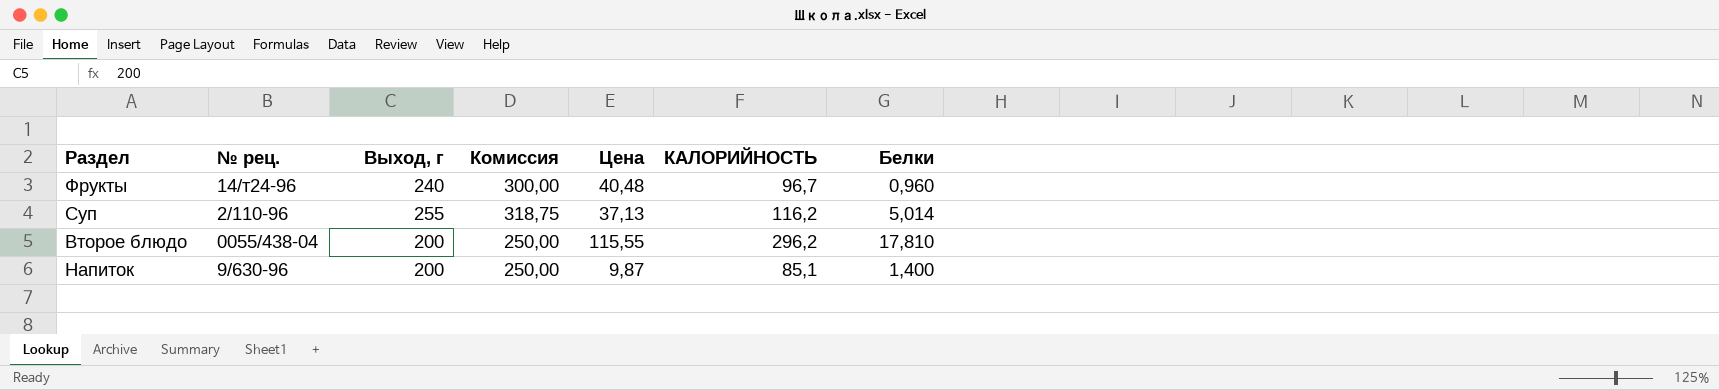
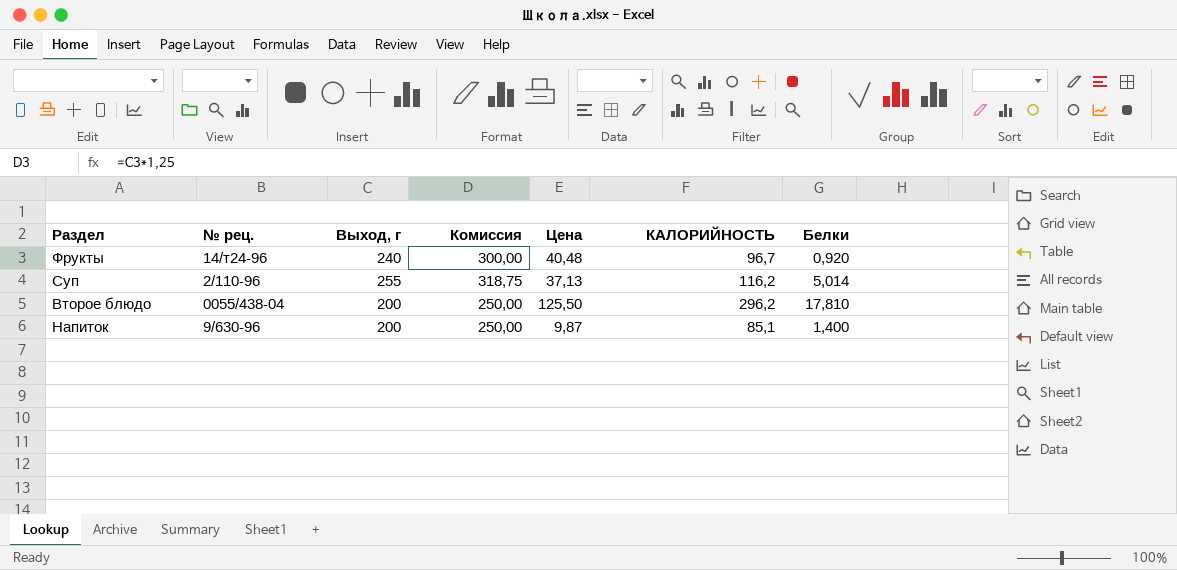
Фрукты | Белки: 0,960 -> 0,920
Второе блюдо | Цена: 115,55 -> 125,50

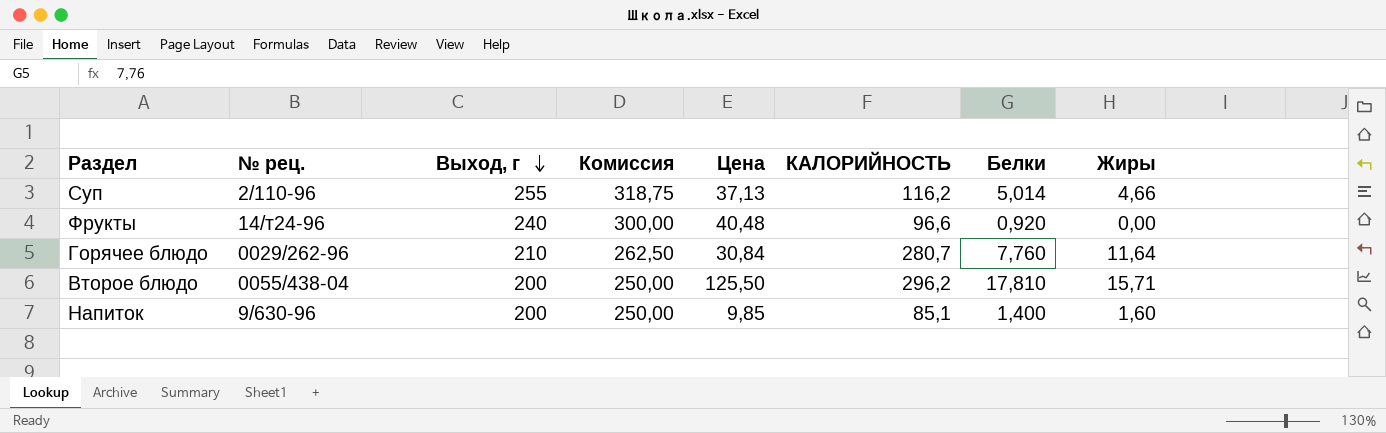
row order: none -> Выход, г descending
column Жиры | position: none -> 8
Фрукты | КАЛОРИЙНОСТЬ: 96,7 -> 96,6
row Горячее блюдо: none -> 0029/262-96 | 210 | 262,50 | 30,84 | 280,7 | 7,760 | 11,64
Напиток | Цена: 9,87 -> 9,85

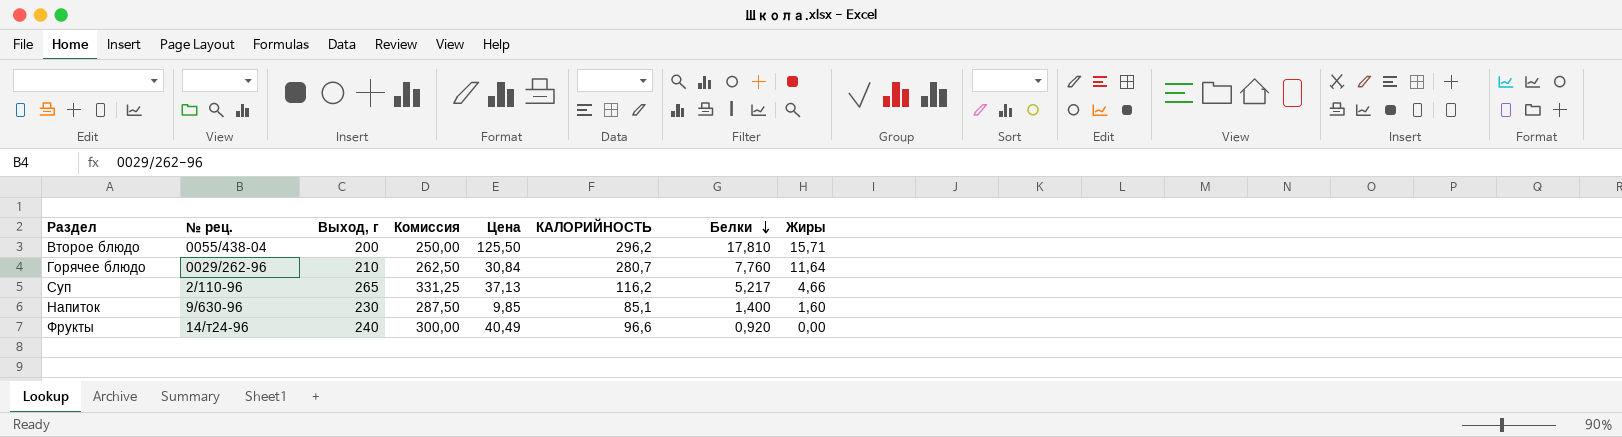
row order: Выход, г descending -> Белки descending
Суп | Выход, г: 255 -> 265
Суп | Комиссия: 318,75 -> 331,25
Суп | Белки: 5,014 -> 5,217
Напиток | Выход, г: 200 -> 230
Напиток | Комиссия: 250,00 -> 287,50
Фрукты | Цена: 40,48 -> 40,49

